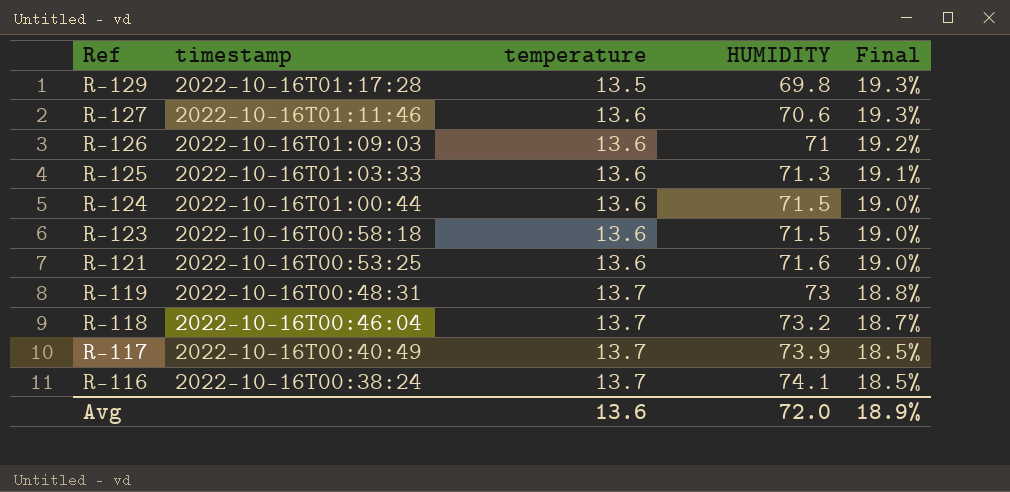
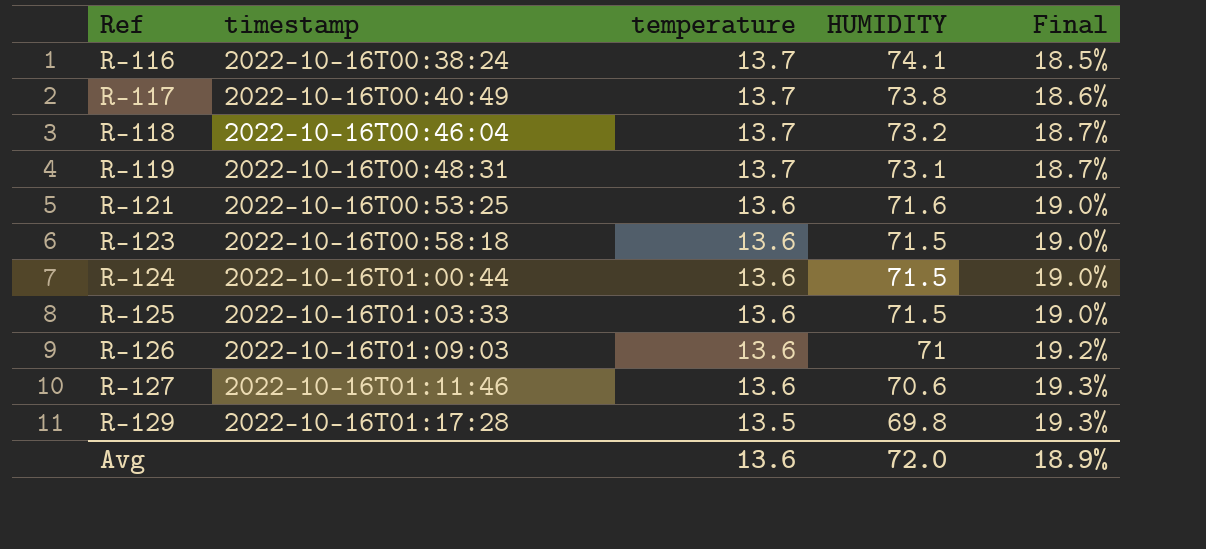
row order: Ref descending -> Ref ascending
R-117 | HUMIDITY: 73.9 -> 73.8
R-117 | Final: 18.5% -> 18.6%
R-119 | HUMIDITY: 73 -> 73.1
R-119 | Final: 18.8% -> 18.7%
R-125 | HUMIDITY: 71.3 -> 71.5
R-125 | Final: 19.1% -> 19.0%

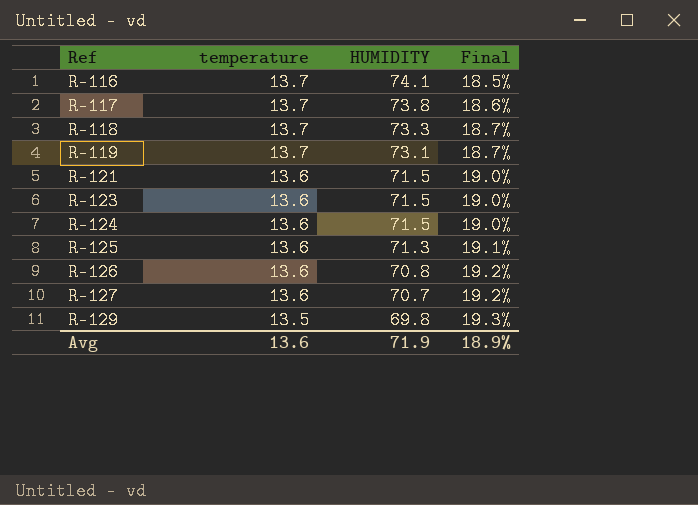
column timestamp | position: 2 -> none
R-118 | HUMIDITY: 73.2 -> 73.3
R-121 | HUMIDITY: 71.6 -> 71.5
R-125 | HUMIDITY: 71.5 -> 71.3
R-125 | Final: 19.0% -> 19.1%
R-126 | HUMIDITY: 71 -> 70.8
R-127 | HUMIDITY: 70.6 -> 70.7
R-127 | Final: 19.3% -> 19.2%
Avg | HUMIDITY: 72.0 -> 71.9

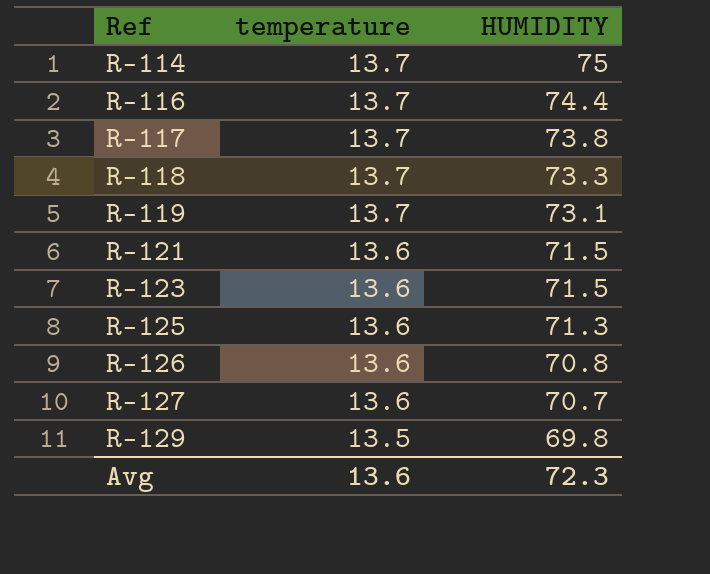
column Final | formula: [temperature] / [HUMIDITY] -> none
row R-124: 13.6 | 71.5 | 19.0% -> none
row R-114: none -> 13.7 | 75
R-116 | HUMIDITY: 74.1 -> 74.4
Avg | HUMIDITY: 71.9 -> 72.3

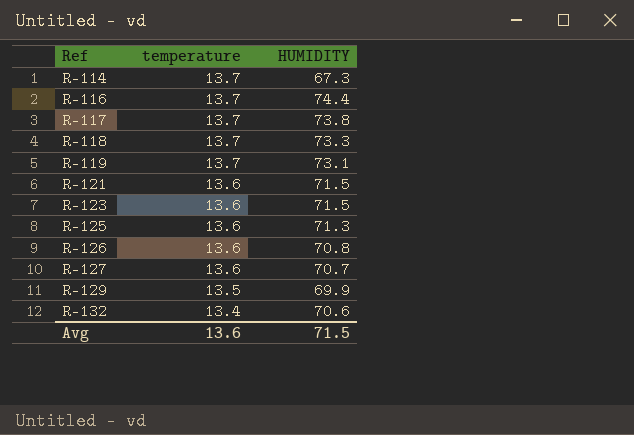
R-114 | HUMIDITY: 75 -> 67.3
R-129 | HUMIDITY: 69.8 -> 69.9
row R-132: none -> 13.4 | 70.6
Avg | HUMIDITY: 72.3 -> 71.5

